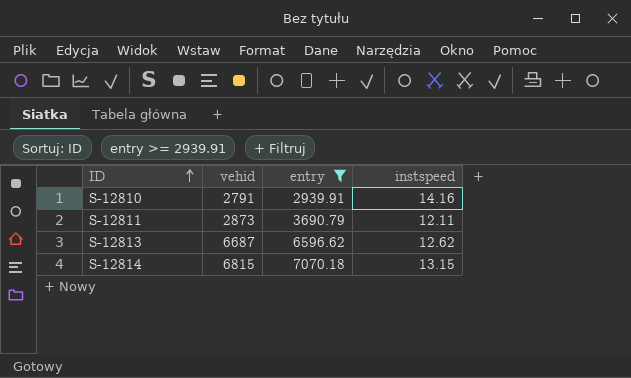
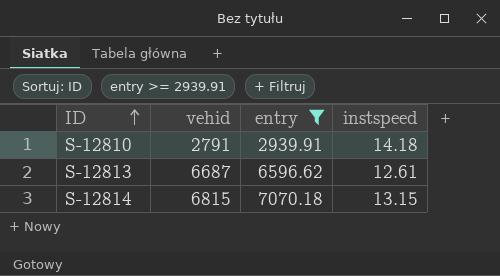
row S-12811: 2873 | 3690.79 | 12.11 -> none
S-12810 | instspeed: 14.16 -> 14.18
S-12813 | instspeed: 12.62 -> 12.61

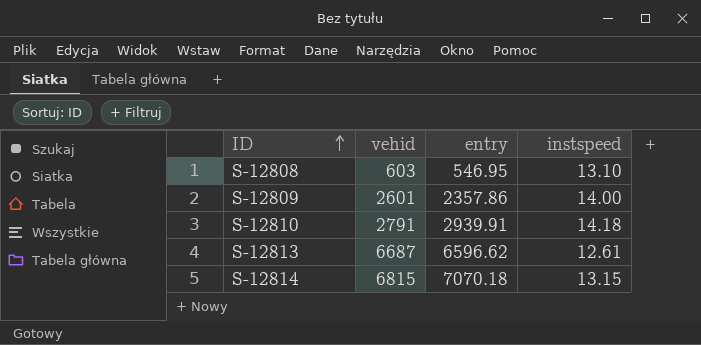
filter: entry >= 2939.91 -> none

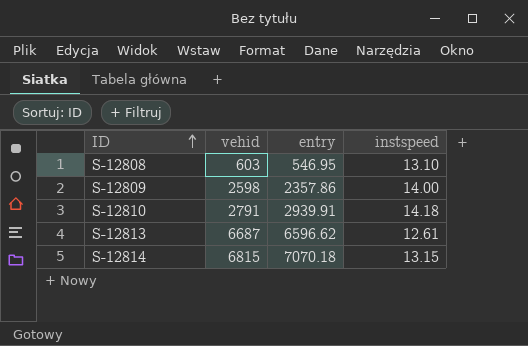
S-12809 | vehid: 2601 -> 2598

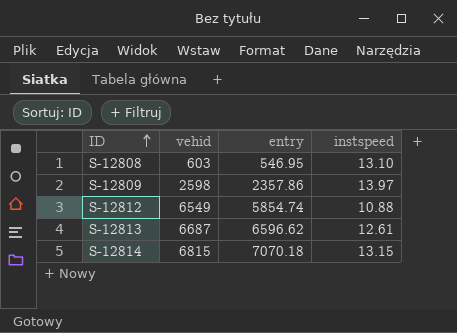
row S-12810: 2791 | 2939.91 | 14.18 -> none
S-12809 | instspeed: 14.00 -> 13.97
row S-12812: none -> 6549 | 5854.74 | 10.88

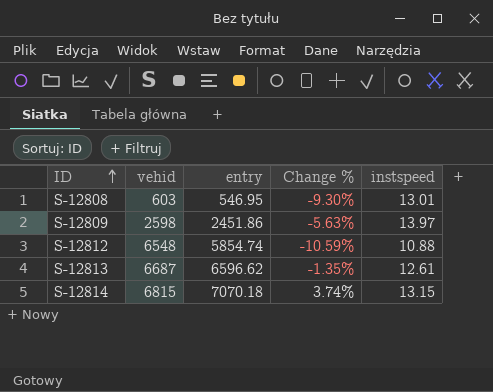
column Change % | formula: none -> ([entry] - [vehid]) / [vehid]
S-12808 | instspeed: 13.10 -> 13.01
S-12809 | entry: 2357.86 -> 2451.86
S-12812 | vehid: 6549 -> 6548

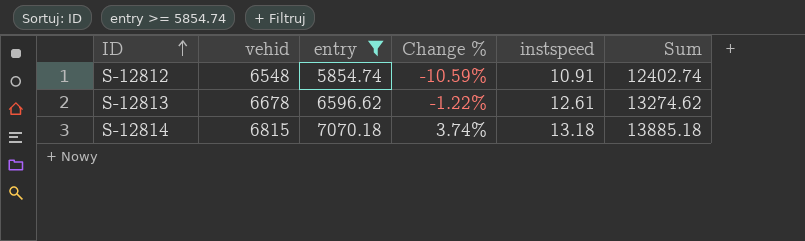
filter: none -> entry >= 5854.74
column Sum | formula: none -> [vehid] + [entry]
S-12812 | instspeed: 10.88 -> 10.91
S-12813 | vehid: 6687 -> 6678
S-12813 | Change %: -1.35% -> -1.22%
S-12814 | instspeed: 13.15 -> 13.18

